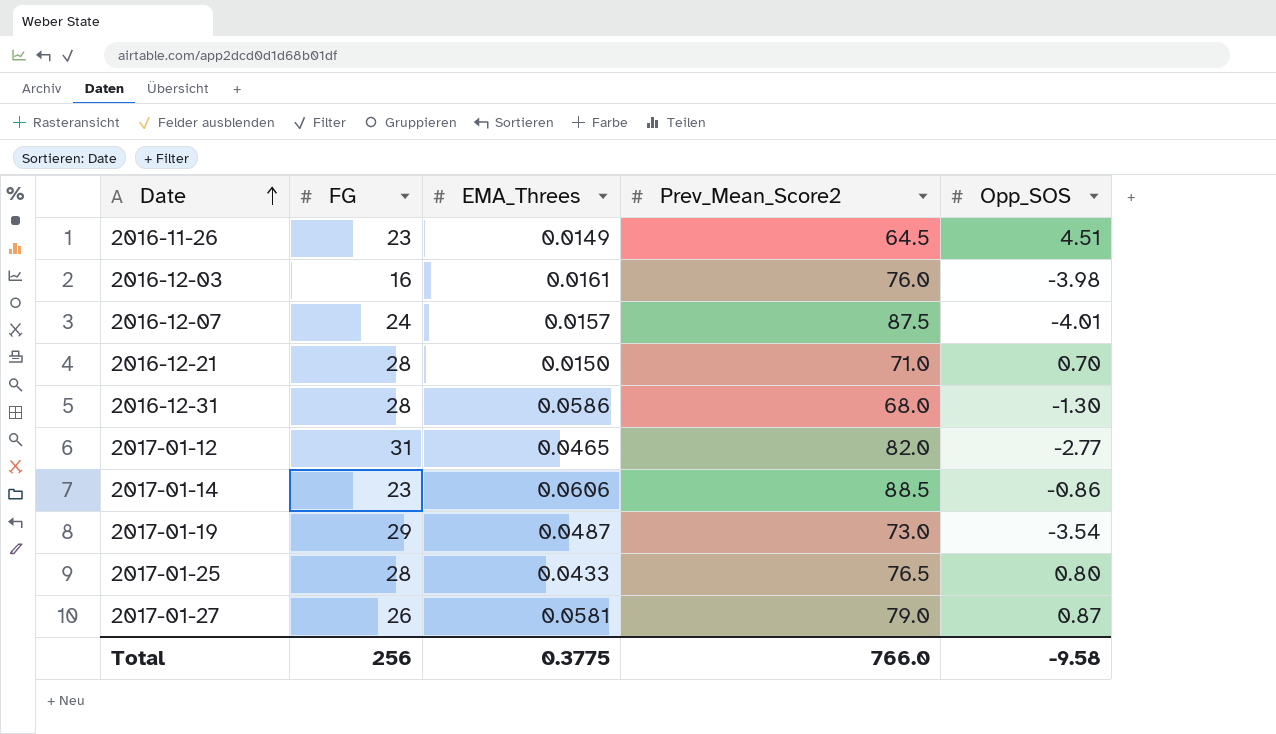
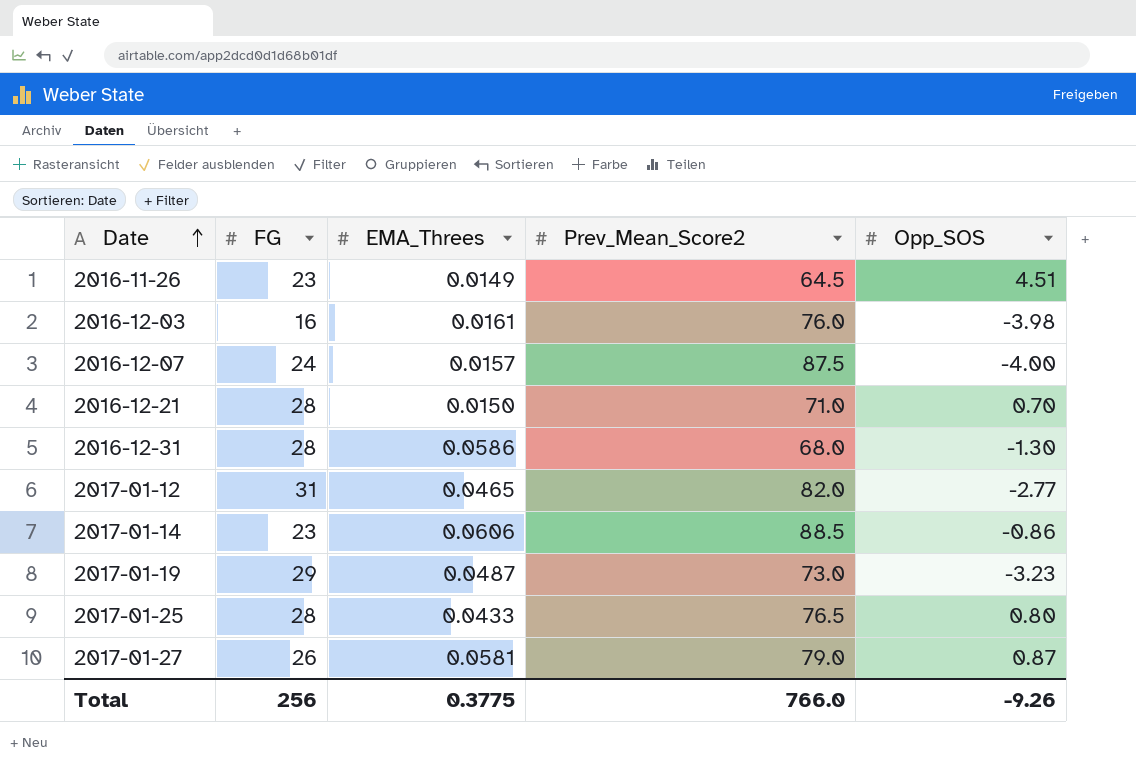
2016-12-07 | Opp_SOS: -4.01 -> -4.00
2017-01-19 | Opp_SOS: -3.54 -> -3.23
Total | Opp_SOS: -9.58 -> -9.26

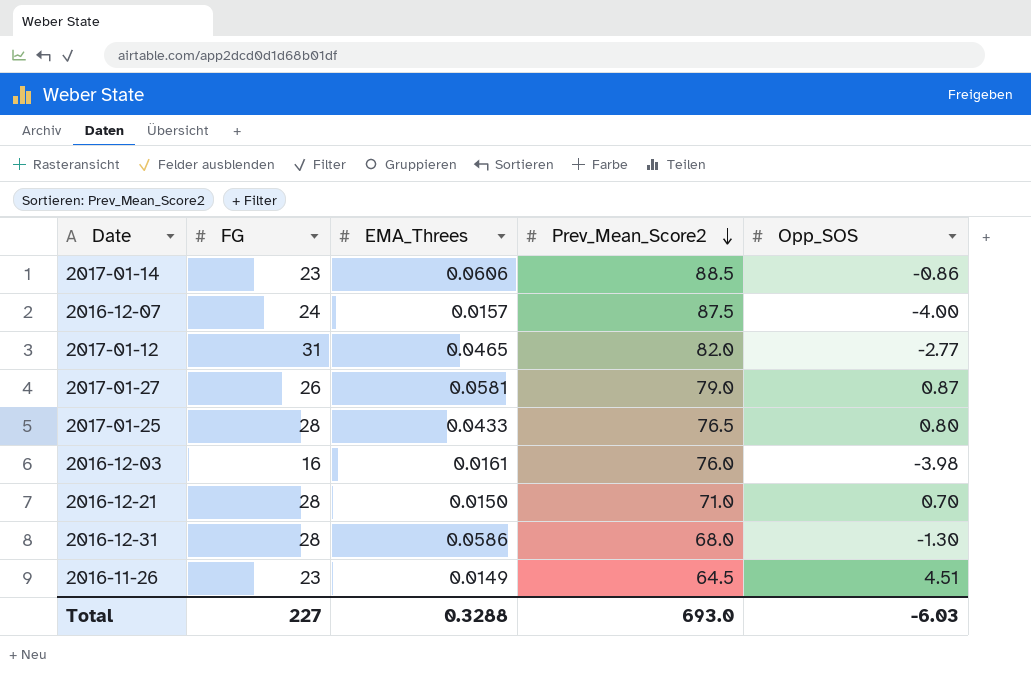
row order: Date ascending -> Prev_Mean_Score2 descending
row 2017-01-19: 29 | 0.0487 | 73.0 | -3.23 -> none
Total | FG: 256 -> 227
Total | EMA_Threes: 0.3775 -> 0.3288
Total | Prev_Mean_Score2: 766.0 -> 693.0
Total | Opp_SOS: -9.26 -> -6.03

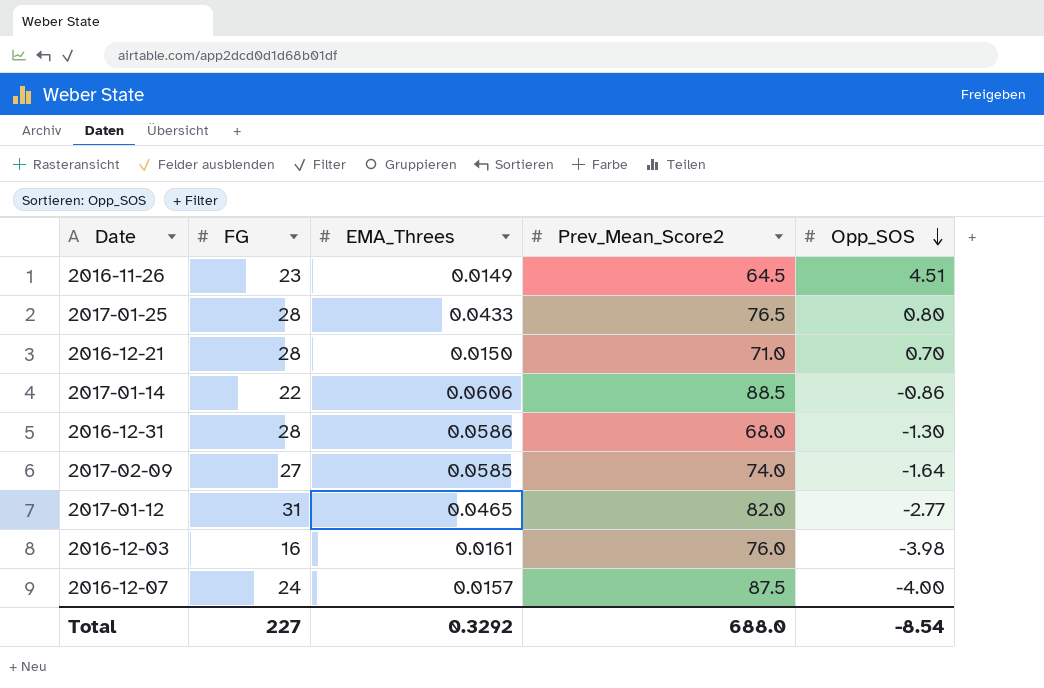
row order: Prev_Mean_Score2 descending -> Opp_SOS descending
row 2017-01-27: 26 | 0.0581 | 79.0 | 0.87 -> none
2017-01-14 | FG: 23 -> 22
row 2017-02-09: none -> 27 | 0.0585 | 74.0 | -1.64
Total | EMA_Threes: 0.3288 -> 0.3292
Total | Prev_Mean_Score2: 693.0 -> 688.0
Total | Opp_SOS: -6.03 -> -8.54

